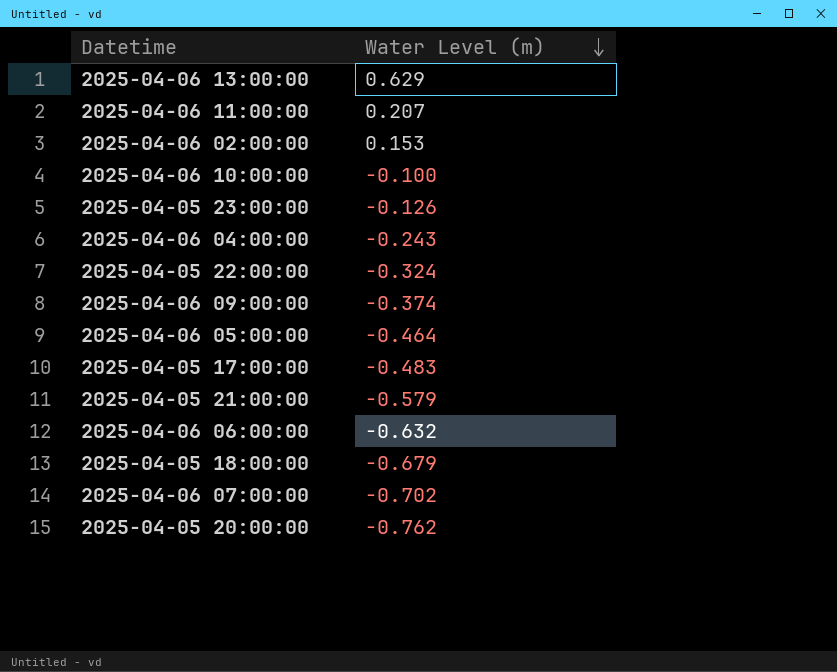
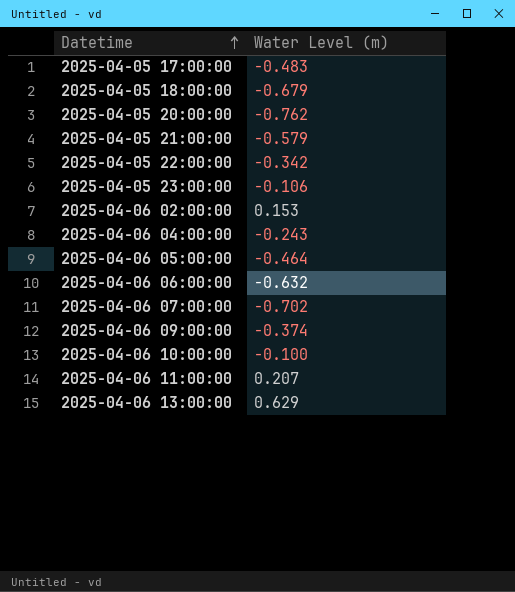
row order: Water Level (m) descending -> Datetime ascending
2025-04-05 22:00:00 | Water Level (m): -0.324 -> -0.342
2025-04-05 23:00:00 | Water Level (m): -0.126 -> -0.106

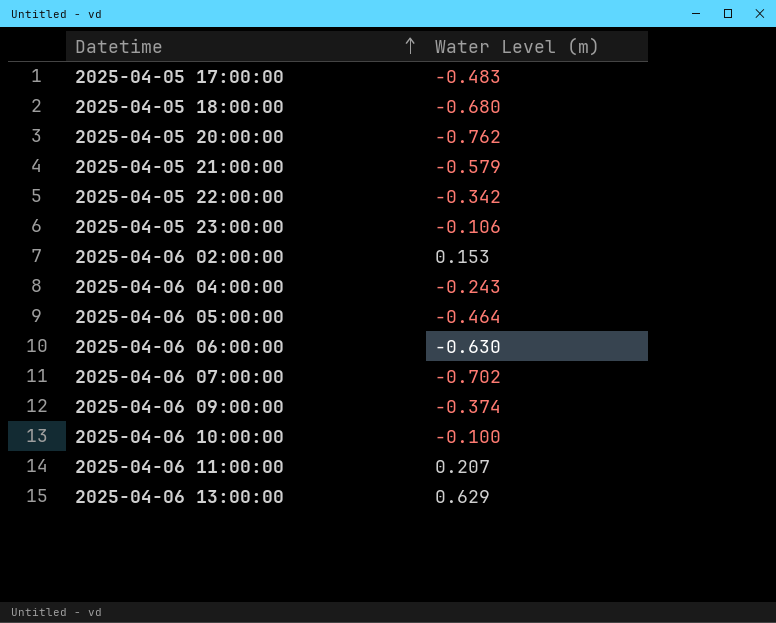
2025-04-05 18:00:00 | Water Level (m): -0.679 -> -0.680
2025-04-06 06:00:00 | Water Level (m): -0.632 -> -0.630

